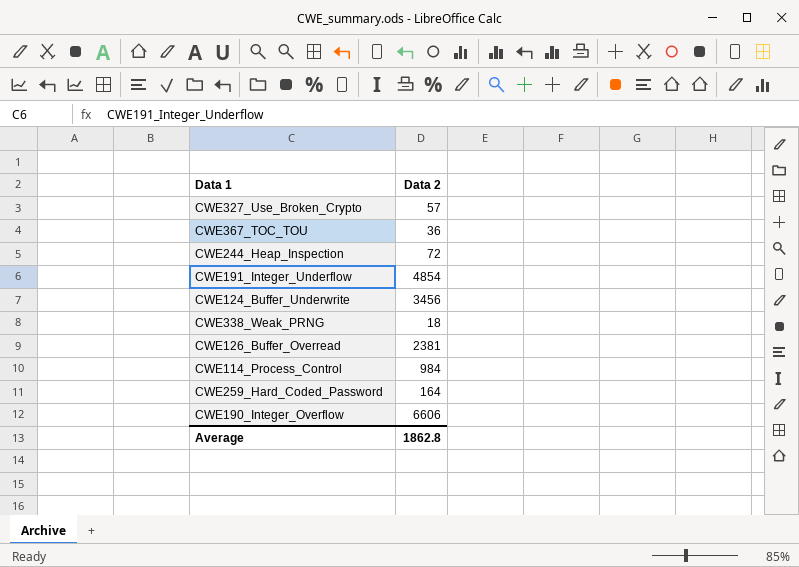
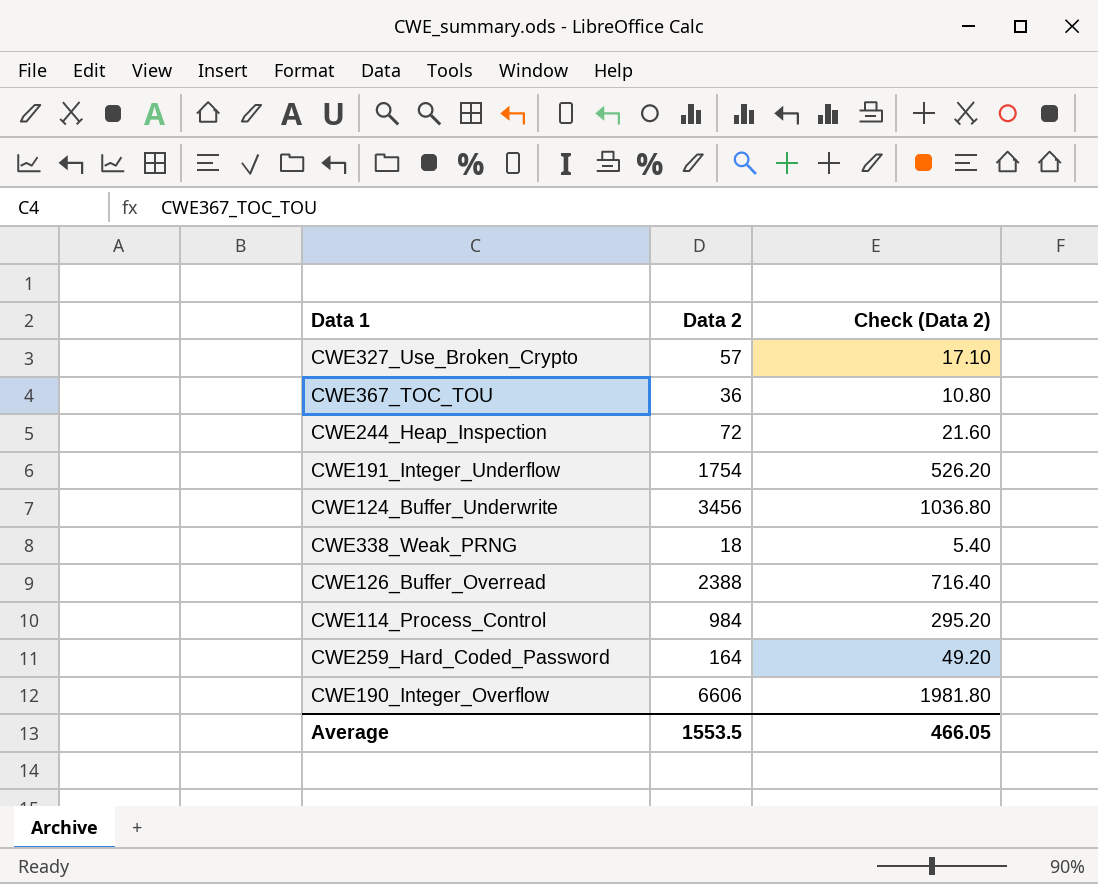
column Check (Data 2) | formula: none -> [Data 2] * 0.3
CWE191_Integer_Underflow | Data 2: 4854 -> 1754
CWE126_Buffer_Overread | Data 2: 2381 -> 2388
Average | Data 2: 1862.8 -> 1553.5

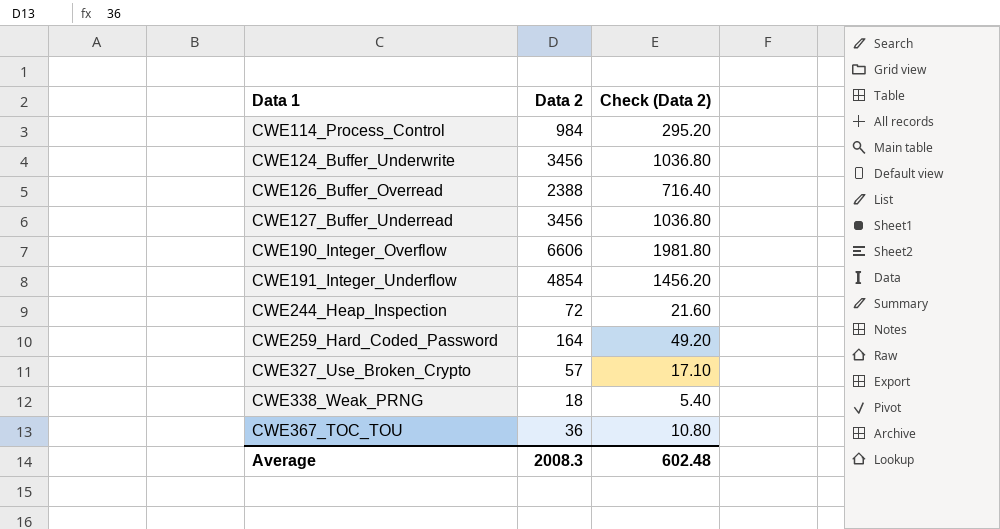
row order: none -> Data 1 ascending
row CWE127_Buffer_Underread: none -> 3456 | 1036.80
CWE191_Integer_Underflow | Data 2: 1754 -> 4854
CWE191_Integer_Underflow | Check (Data 2): 526.20 -> 1456.20
Average | Data 2: 1553.5 -> 2008.3
Average | Check (Data 2): 466.05 -> 602.48

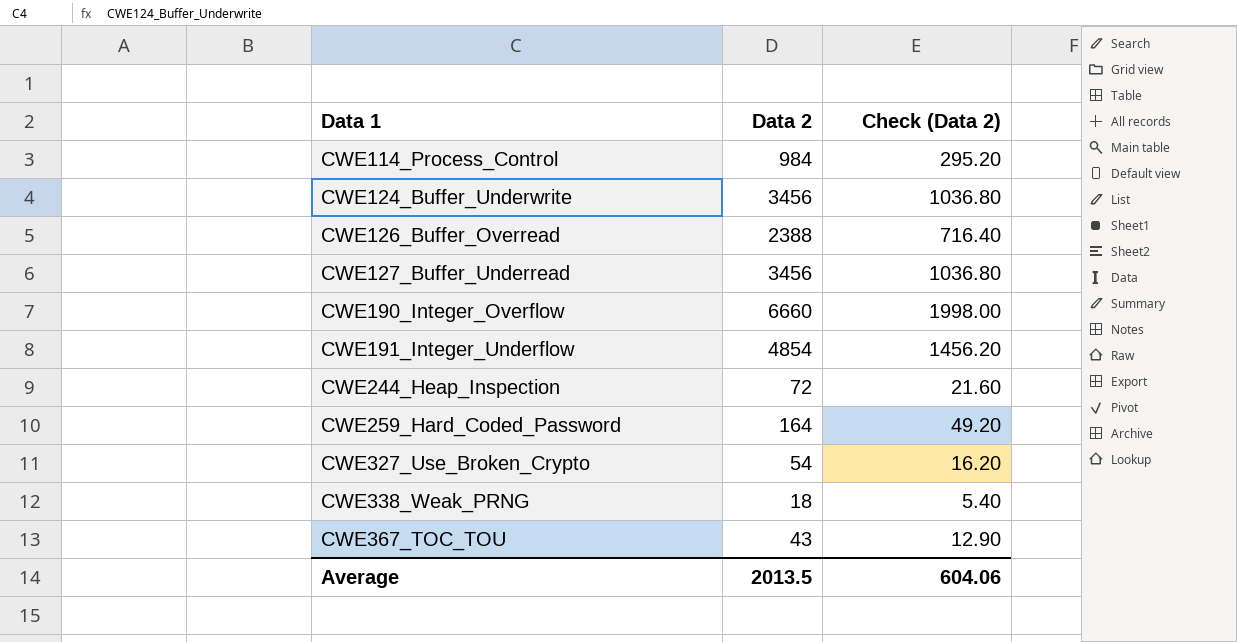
CWE190_Integer_Overflow | Data 2: 6606 -> 6660
CWE190_Integer_Overflow | Check (Data 2): 1981.80 -> 1998.00
CWE327_Use_Broken_Crypto | Data 2: 57 -> 54
CWE327_Use_Broken_Crypto | Check (Data 2): 17.10 -> 16.20
CWE367_TOC_TOU | Data 2: 36 -> 43
CWE367_TOC_TOU | Check (Data 2): 10.80 -> 12.90
Average | Data 2: 2008.3 -> 2013.5
Average | Check (Data 2): 602.48 -> 604.06

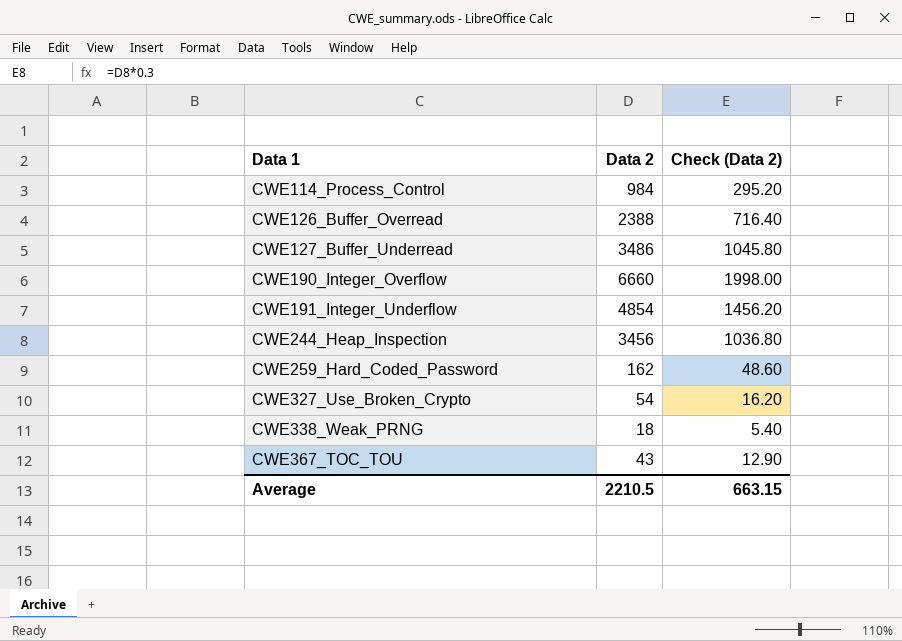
row CWE124_Buffer_Underwrite: 3456 | 1036.80 -> none
CWE127_Buffer_Underread | Data 2: 3456 -> 3486
CWE127_Buffer_Underread | Check (Data 2): 1036.80 -> 1045.80
CWE244_Heap_Inspection | Data 2: 72 -> 3456
CWE244_Heap_Inspection | Check (Data 2): 21.60 -> 1036.80
CWE259_Hard_Coded_Password | Data 2: 164 -> 162
CWE259_Hard_Coded_Password | Check (Data 2): 49.20 -> 48.60
Average | Data 2: 2013.5 -> 2210.5
Average | Check (Data 2): 604.06 -> 663.15

